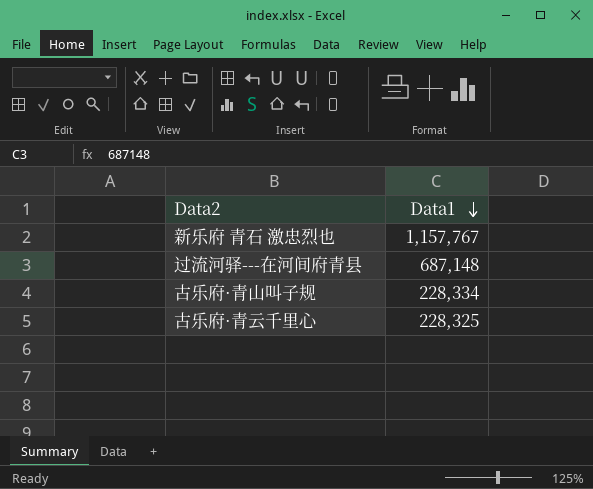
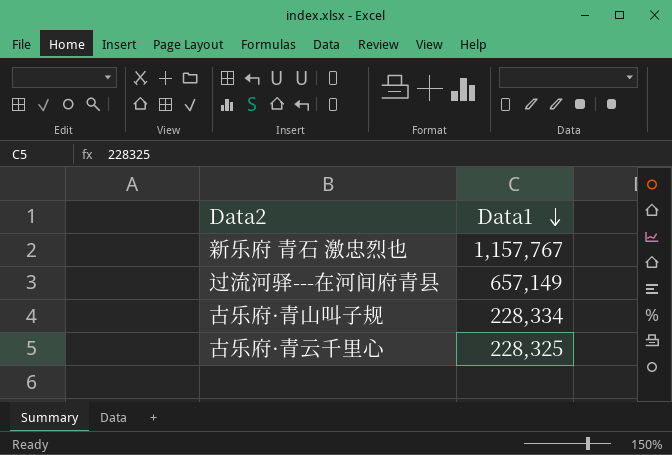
过流河驿---在河间府青县 | Data1: 687,148 -> 657,149

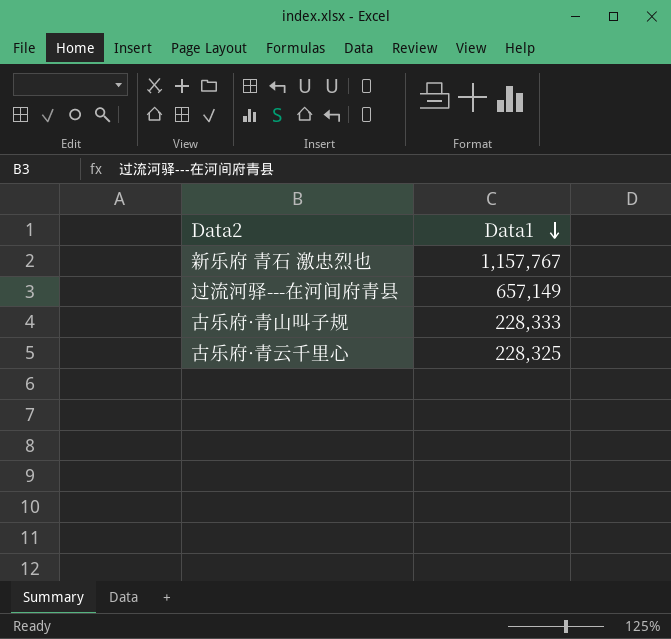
古乐府·青山叫子规 | Data1: 228,334 -> 228,333

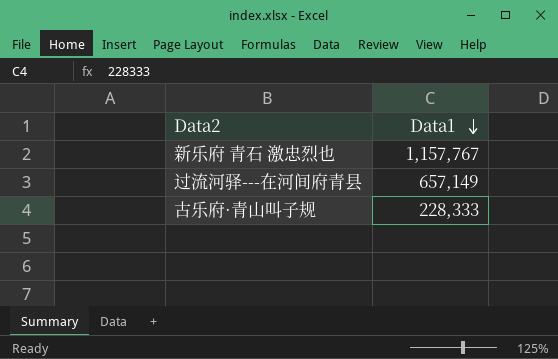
row 古乐府·青云千里心: 228,325 -> none

